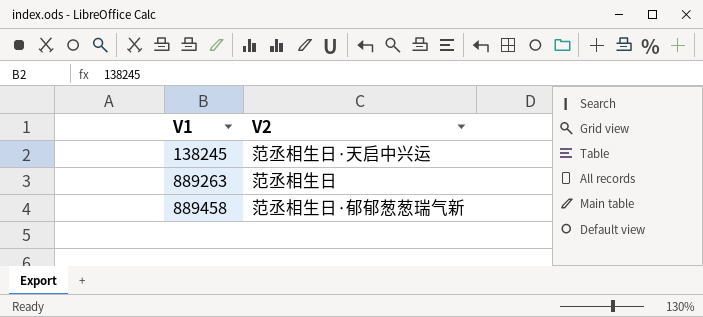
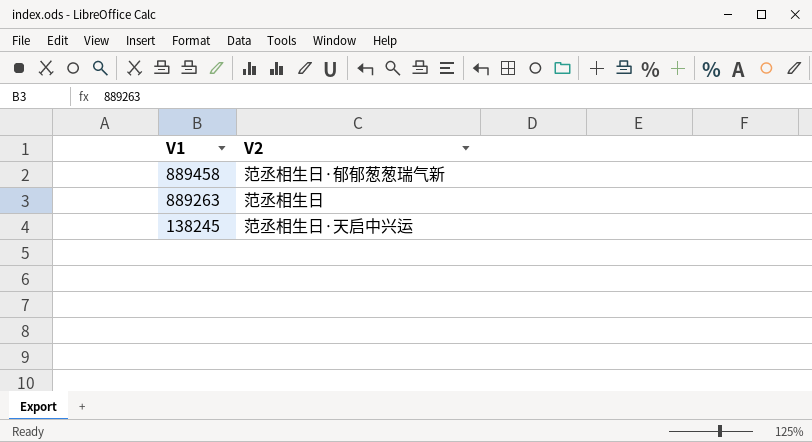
row order: V1 ascending -> V1 descending

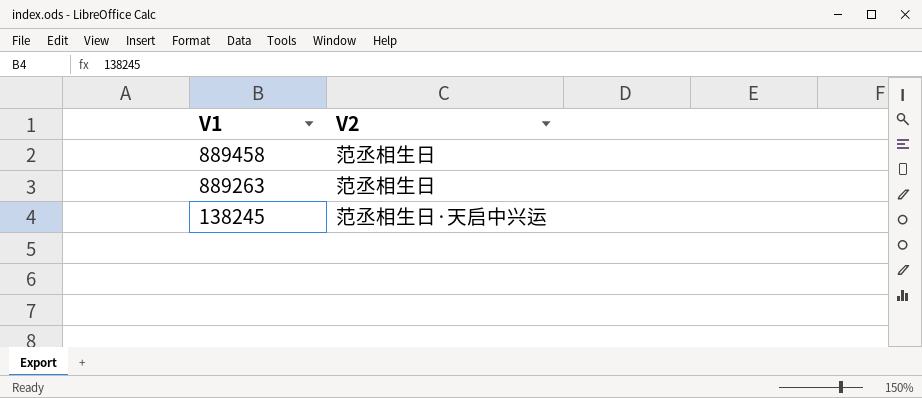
889458 | V2: 范丞相生日·郁郁葱葱瑞气新 -> 范丞相生日

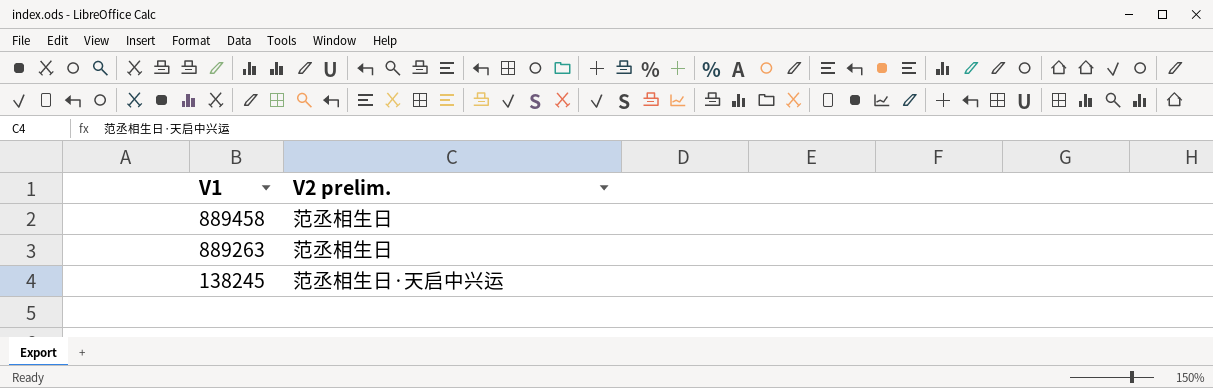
column name: V2 -> V2 prelim.

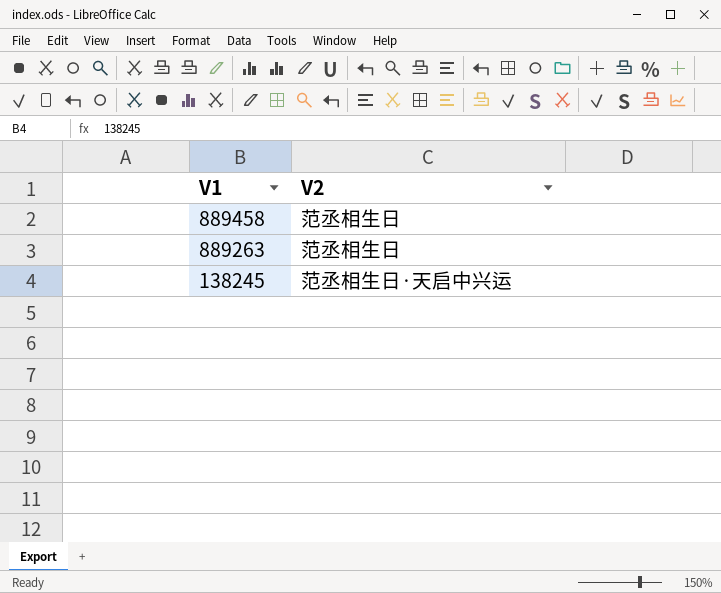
column name: V2 prelim. -> V2

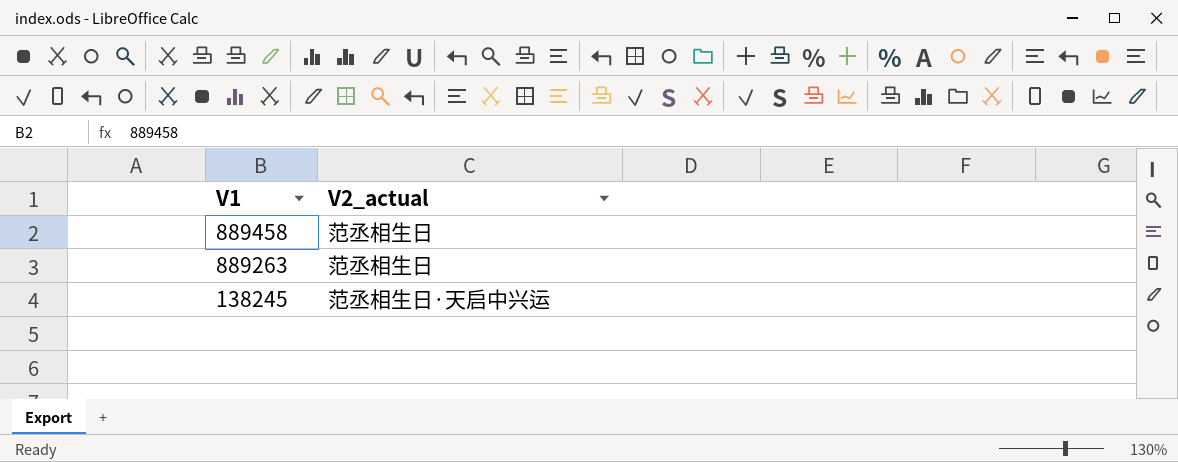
column name: V2 -> V2_actual

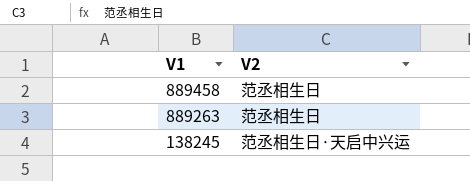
column name: V2_actual -> V2

